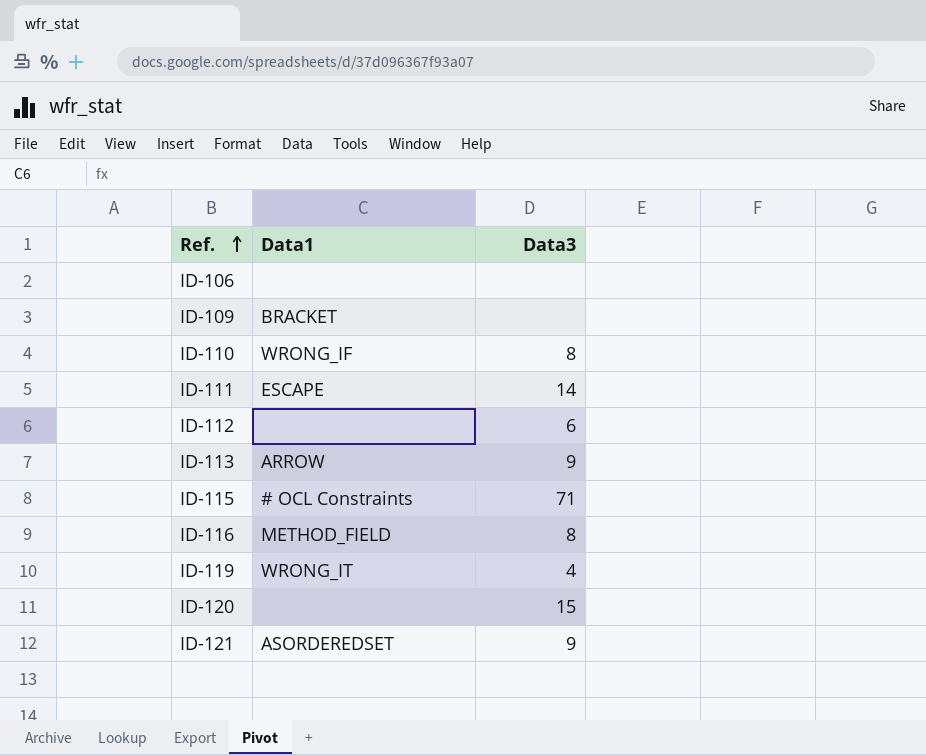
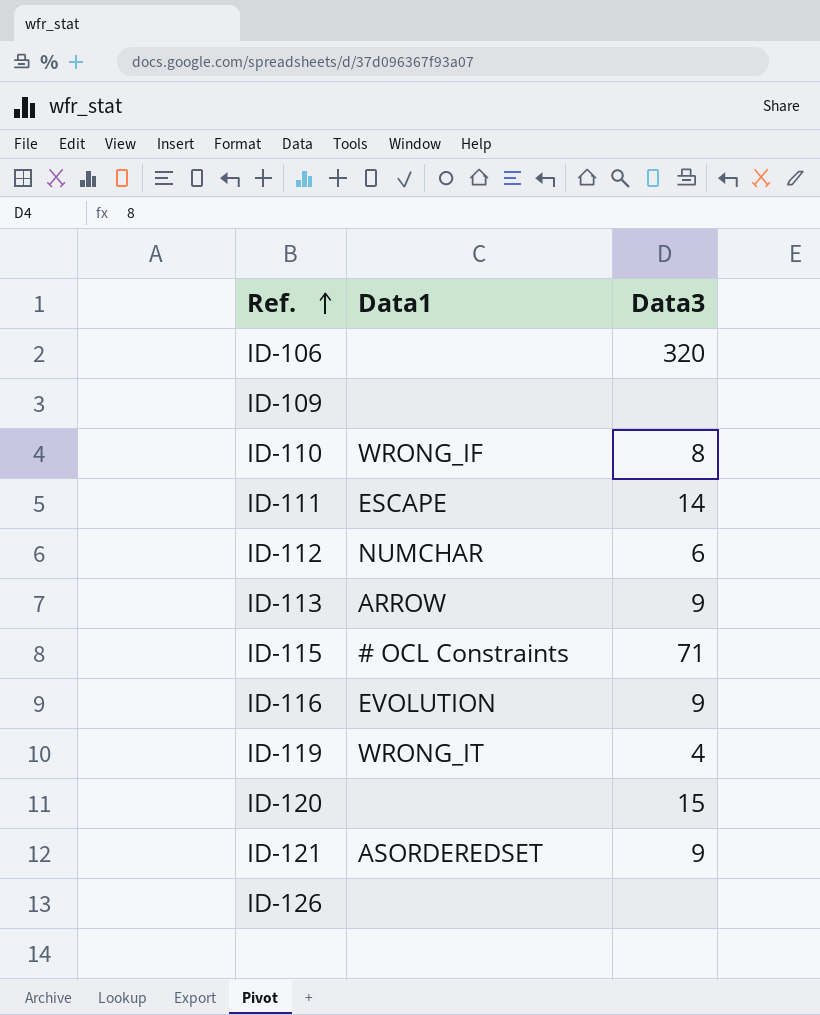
ID-106 | Data3: none -> 320
ID-109 | Data1: BRACKET -> none
ID-112 | Data1: none -> NUMCHAR
ID-116 | Data1: METHOD_FIELD -> EVOLUTION
ID-116 | Data3: 8 -> 9
row ID-126: none -> none | none

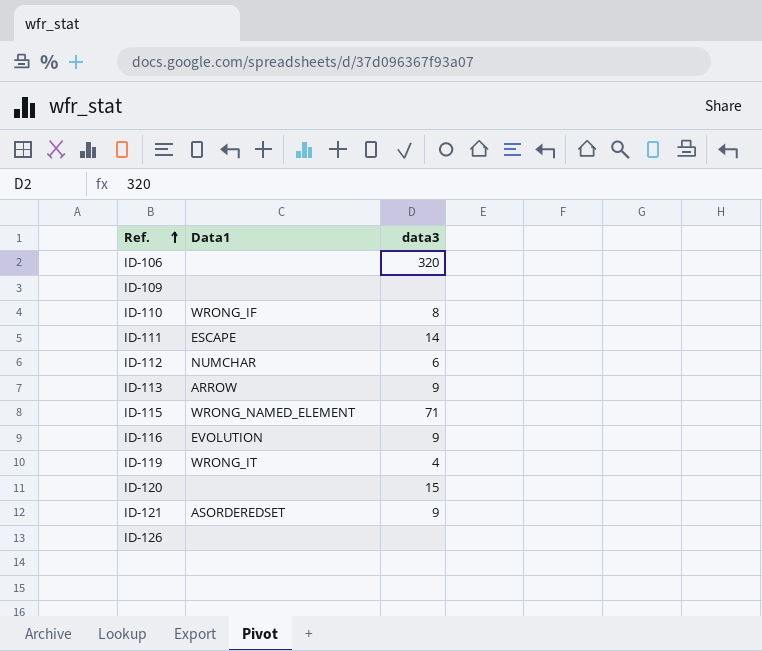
column name: Data3 -> data3
ID-115 | Data1: # OCL Constraints -> WRONG_NAMED_ELEMENT

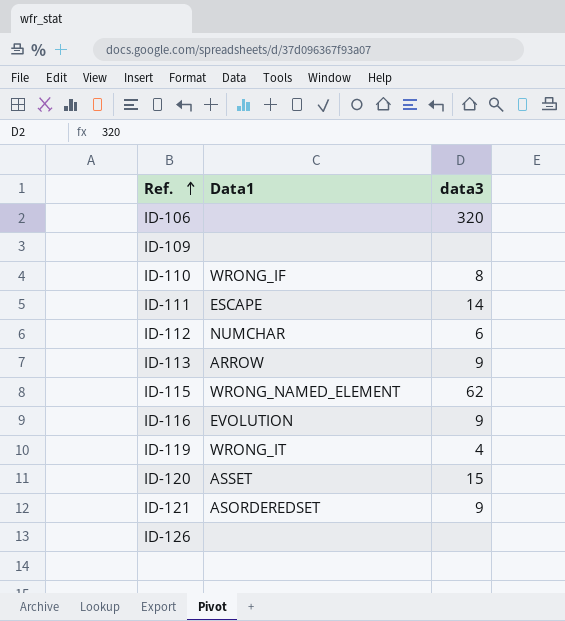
ID-115 | data3: 71 -> 62
ID-120 | Data1: none -> ASSET

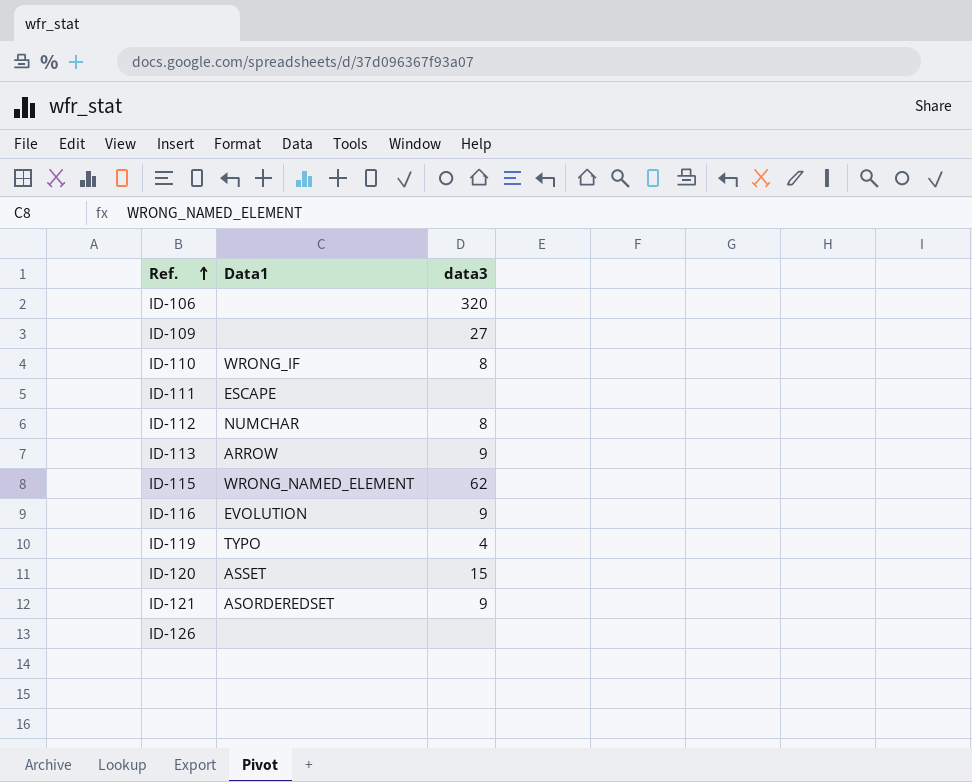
ID-109 | data3: none -> 27
ID-111 | data3: 14 -> none
ID-112 | data3: 6 -> 8
ID-119 | Data1: WRONG_IT -> TYPO

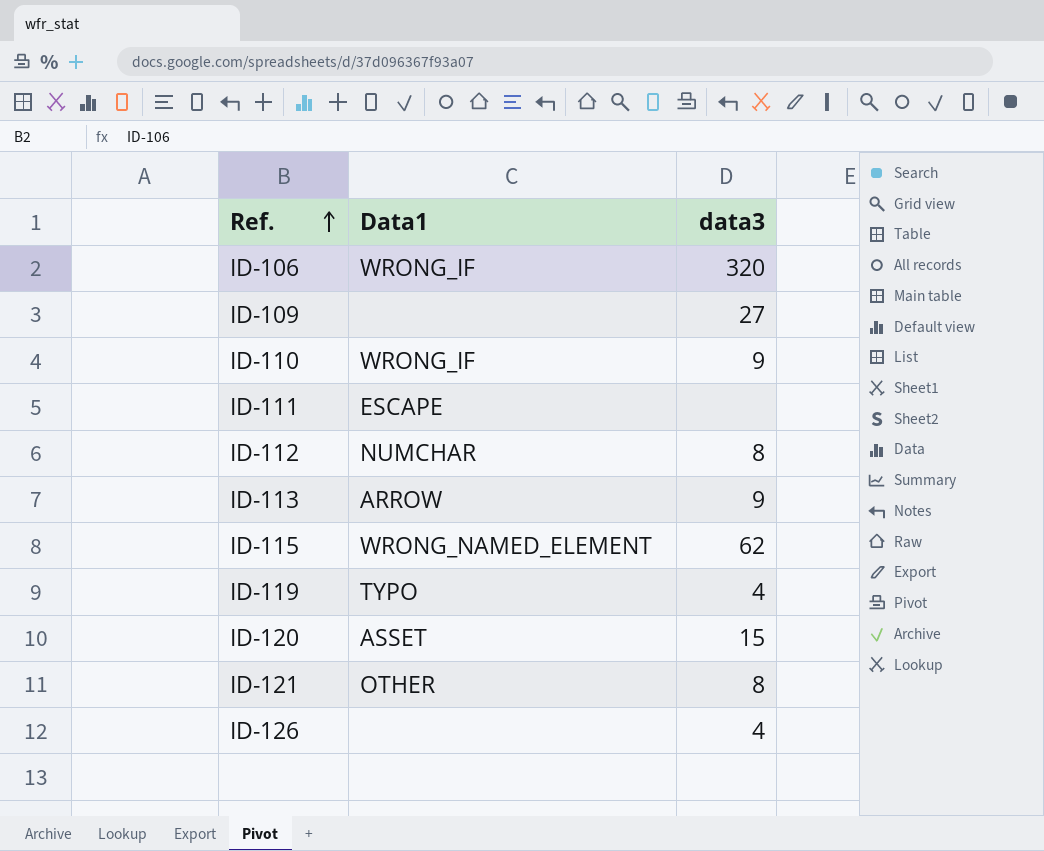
row ID-116: EVOLUTION | 9 -> none
ID-106 | Data1: none -> WRONG_IF
ID-110 | data3: 8 -> 9
ID-121 | Data1: ASORDEREDSET -> OTHER
ID-121 | data3: 9 -> 8
ID-126 | data3: none -> 4

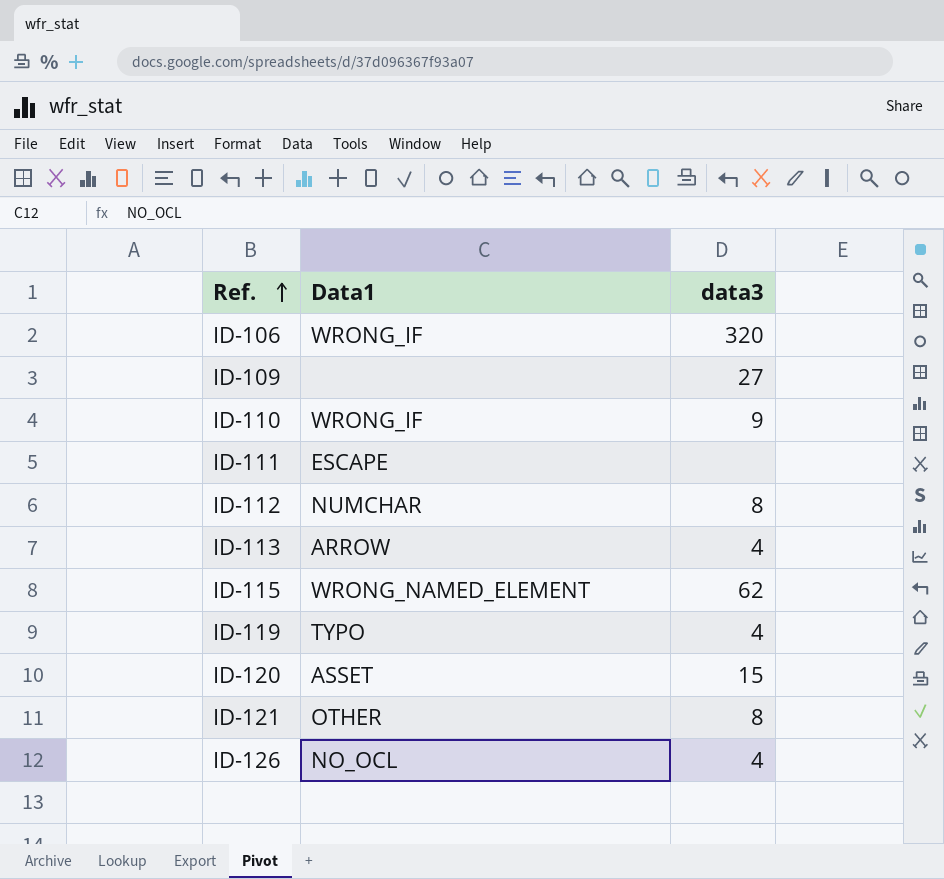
ID-113 | data3: 9 -> 4
ID-126 | Data1: none -> NO_OCL

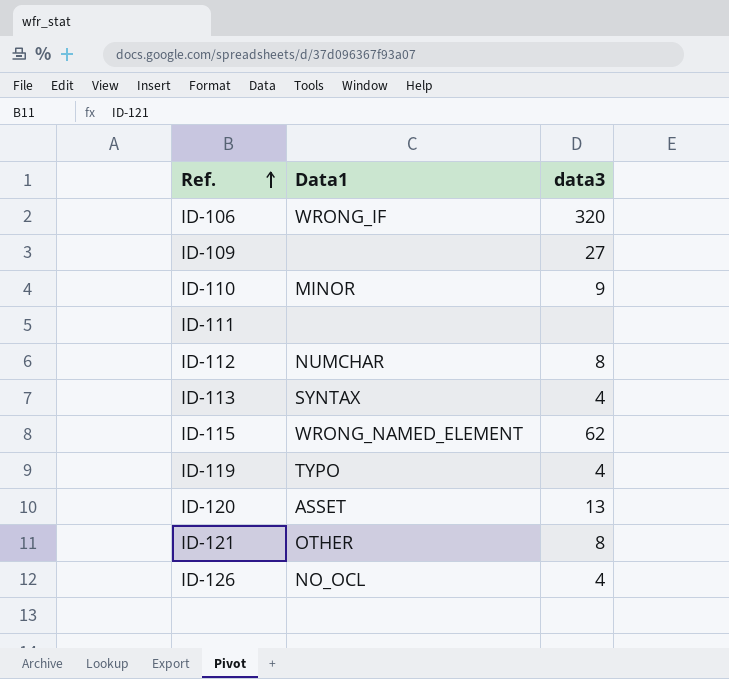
ID-110 | Data1: WRONG_IF -> MINOR
ID-111 | Data1: ESCAPE -> none
ID-113 | Data1: ARROW -> SYNTAX
ID-120 | data3: 15 -> 13

